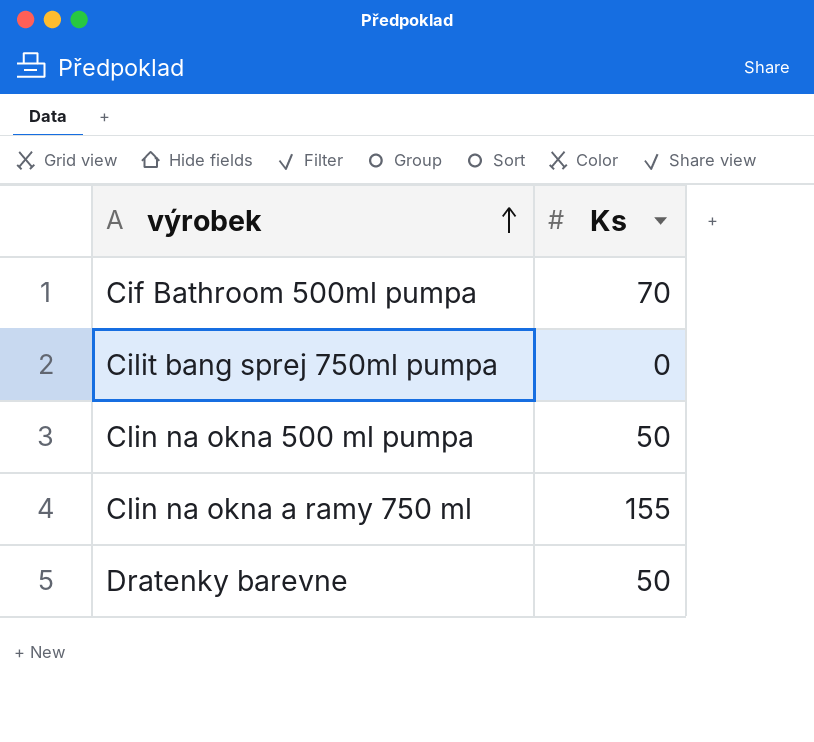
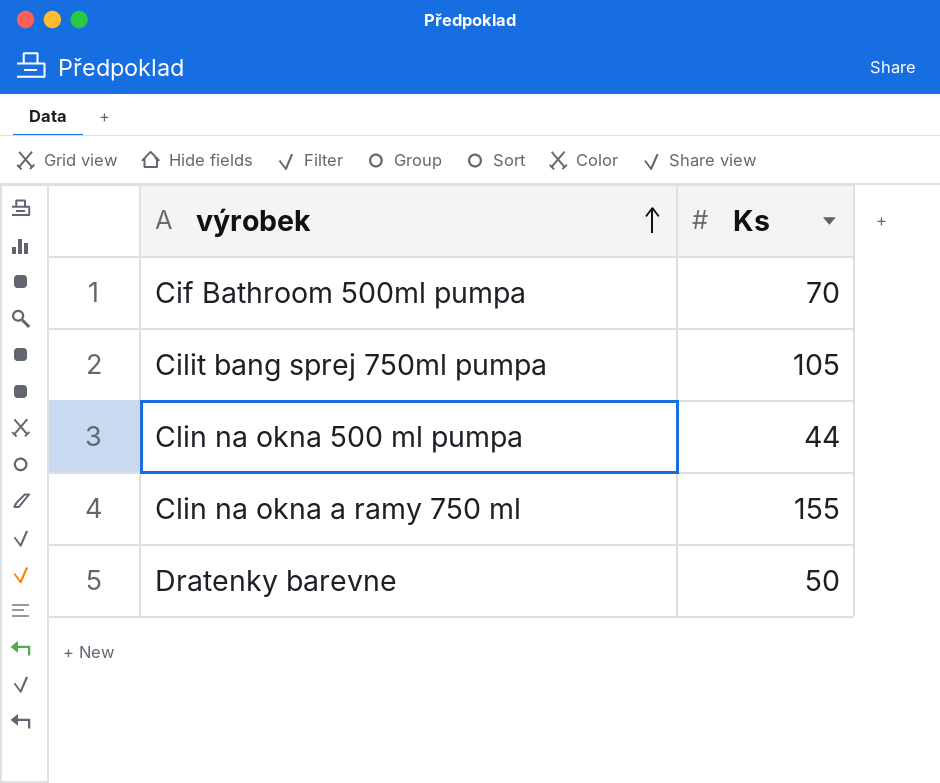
Cilit bang sprej 750ml pumpa | Ks: 0 -> 105
Clin na okna 500 ml pumpa | Ks: 50 -> 44

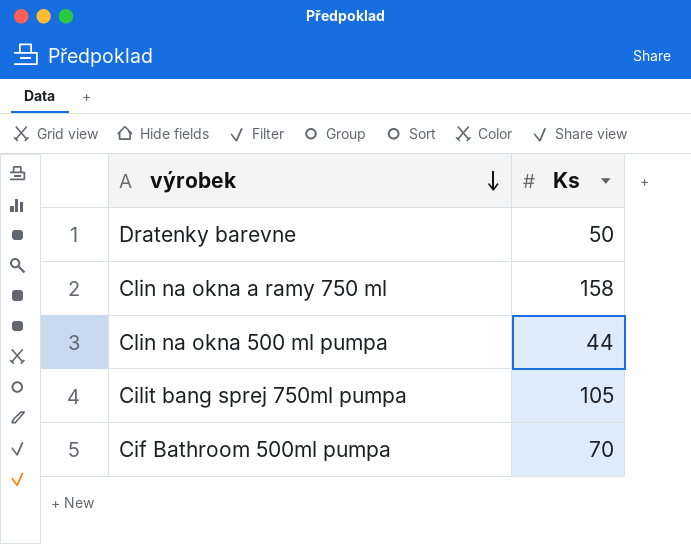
row order: výrobek ascending -> výrobek descending
Clin na okna a ramy 750 ml | Ks: 155 -> 158

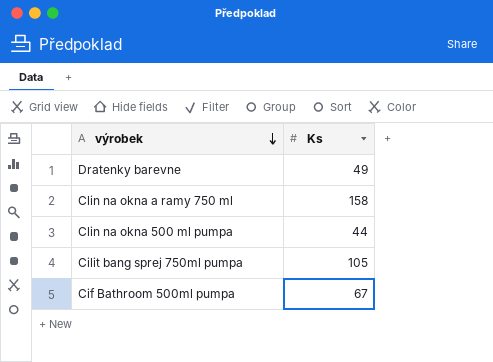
Dratenky barevne | Ks: 50 -> 49
Cif Bathroom 500ml pumpa | Ks: 70 -> 67

